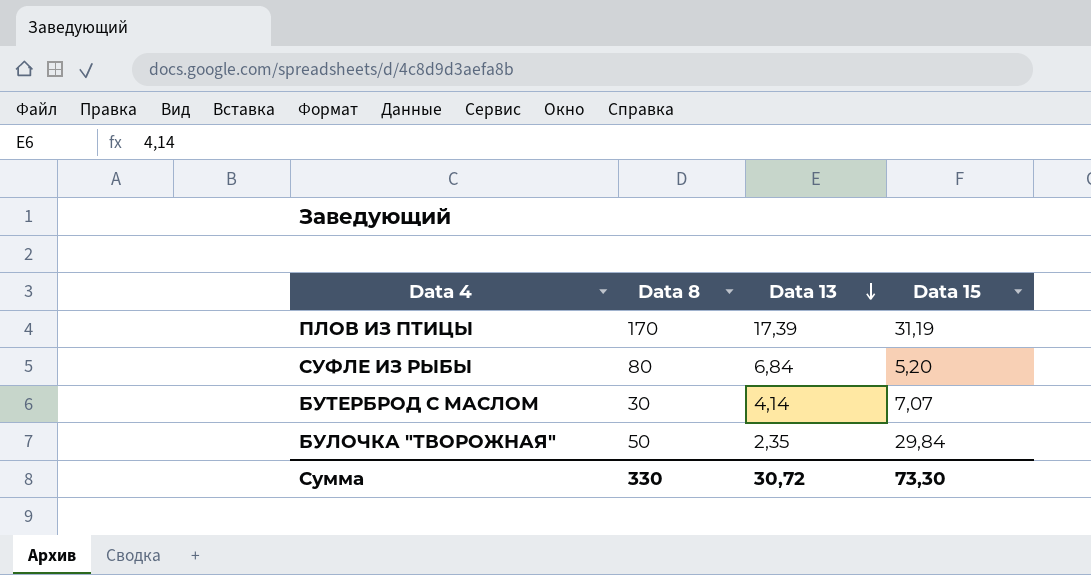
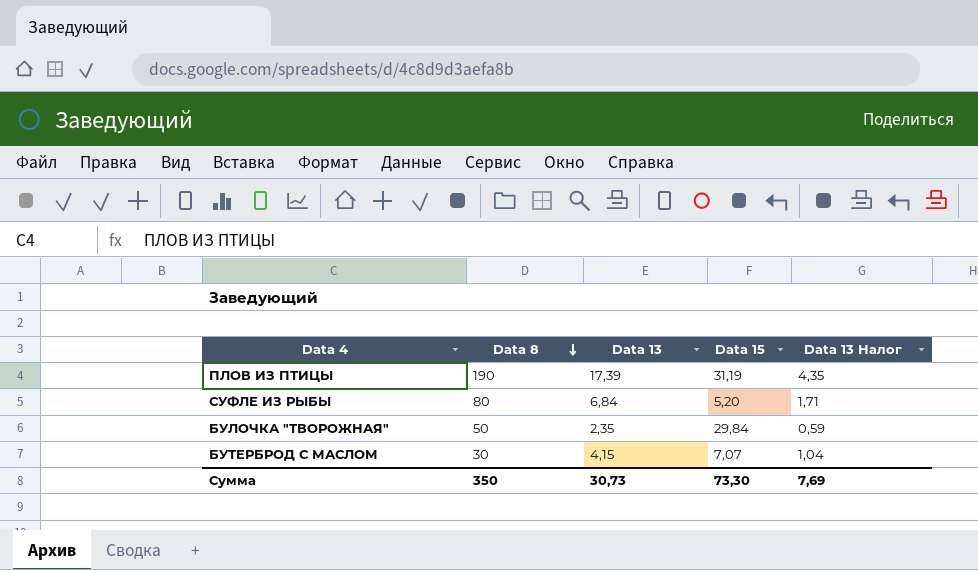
row order: Data 13 descending -> Data 8 descending
column Data 13 Налог | formula: none -> [Data 13] * 0,25
ПЛОВ ИЗ ПТИЦЫ | Data 8: 170 -> 190
БУТЕРБРОД С МАСЛОМ | Data 13: 4,14 -> 4,15
Сумма | Data 8: 330 -> 350
Сумма | Data 13: 30,72 -> 30,73

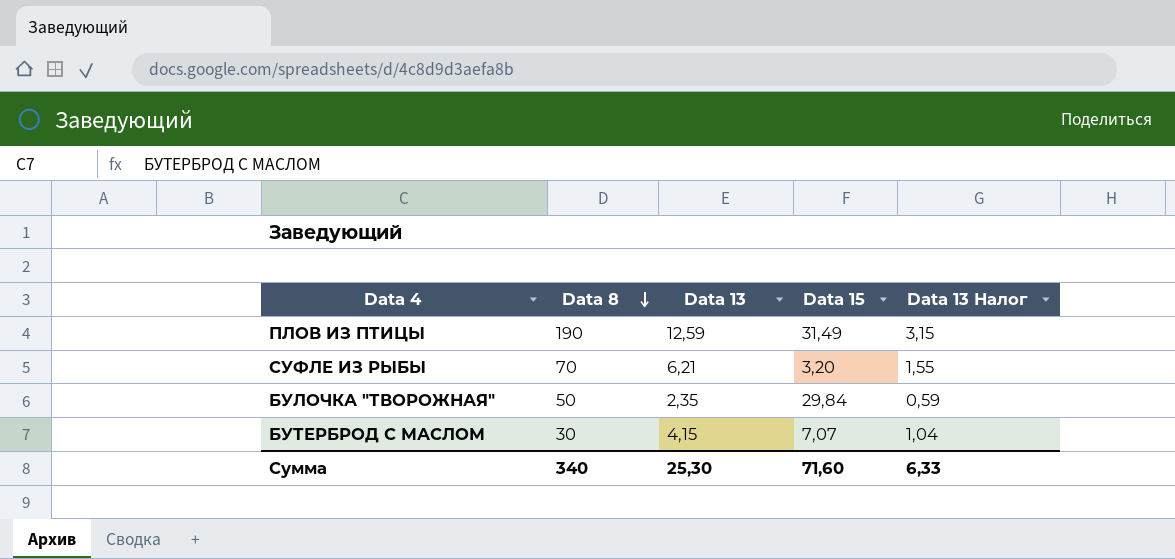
ПЛОВ ИЗ ПТИЦЫ | Data 13: 17,39 -> 12,59
ПЛОВ ИЗ ПТИЦЫ | Data 15: 31,19 -> 31,49
ПЛОВ ИЗ ПТИЦЫ | Data 13 Налог: 4,35 -> 3,15
СУФЛЕ ИЗ РЫБЫ | Data 8: 80 -> 70
СУФЛЕ ИЗ РЫБЫ | Data 13: 6,84 -> 6,21
СУФЛЕ ИЗ РЫБЫ | Data 15: 5,20 -> 3,20
СУФЛЕ ИЗ РЫБЫ | Data 13 Налог: 1,71 -> 1,55
Сумма | Data 8: 350 -> 340
Сумма | Data 13: 30,73 -> 25,30
Сумма | Data 15: 73,30 -> 71,60
Сумма | Data 13 Налог: 7,69 -> 6,33

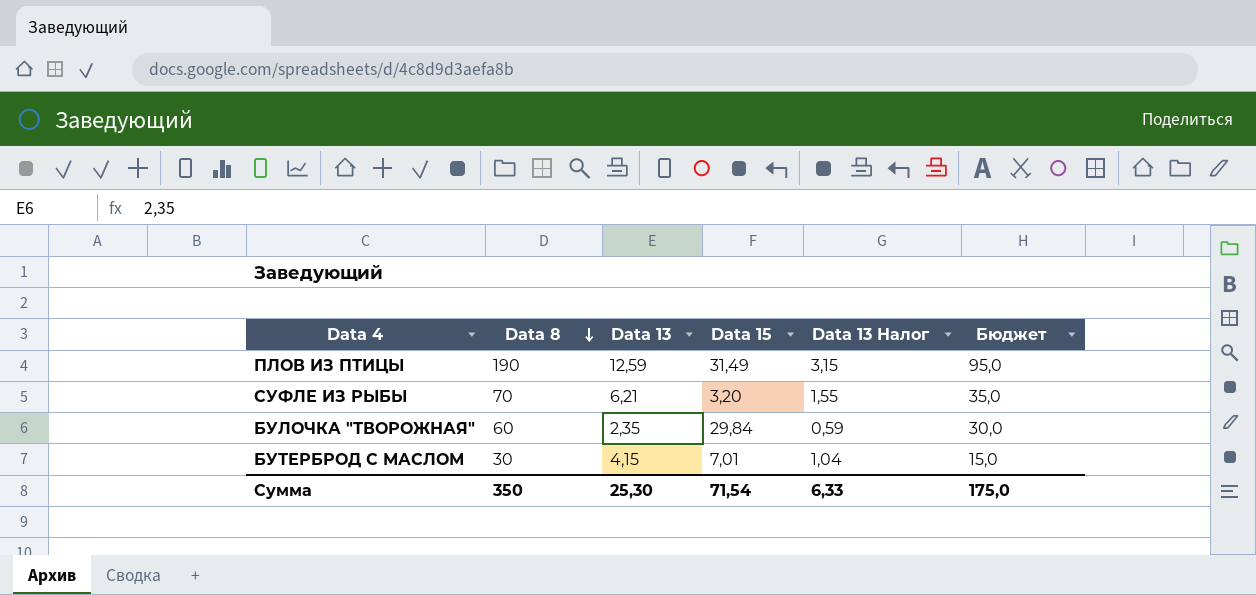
column Бюджет | formula: none -> [Data 8] * 0,5
БУЛОЧКА "ТВОРОЖНАЯ" | Data 8: 50 -> 60
БУТЕРБРОД С МАСЛОМ | Data 15: 7,07 -> 7,01
Сумма | Data 8: 340 -> 350
Сумма | Data 15: 71,60 -> 71,54

